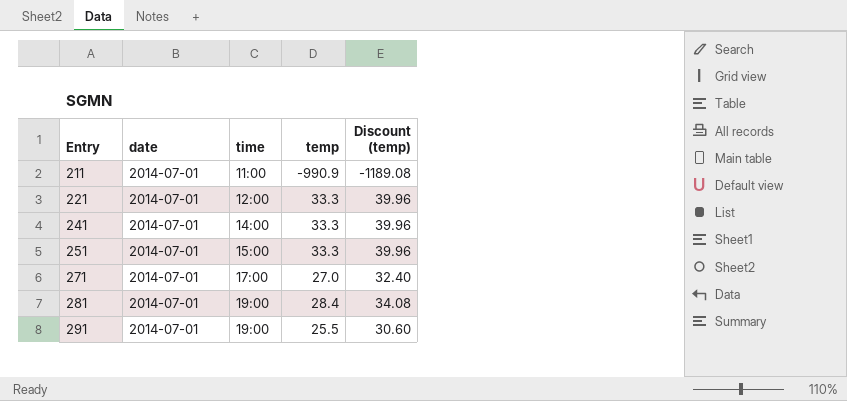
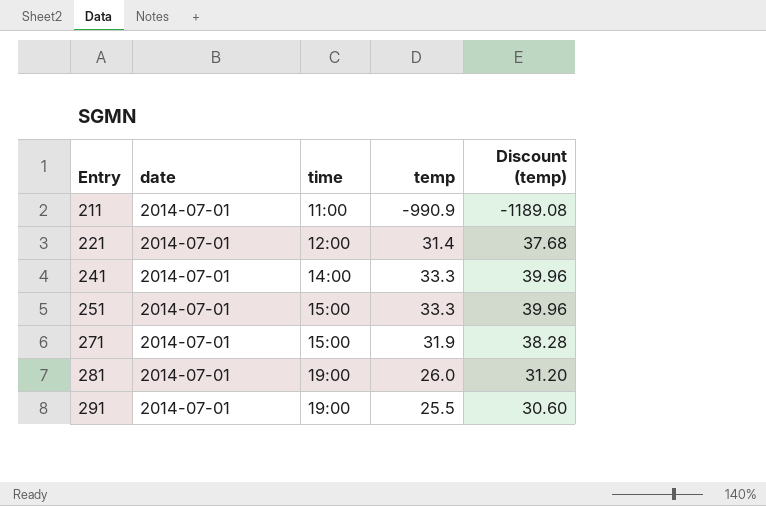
221 | temp: 33.3 -> 31.4
221 | Discount (temp): 39.96 -> 37.68
271 | time: 17:00 -> 15:00
271 | temp: 27.0 -> 31.9
271 | Discount (temp): 32.40 -> 38.28
281 | temp: 28.4 -> 26.0
281 | Discount (temp): 34.08 -> 31.20

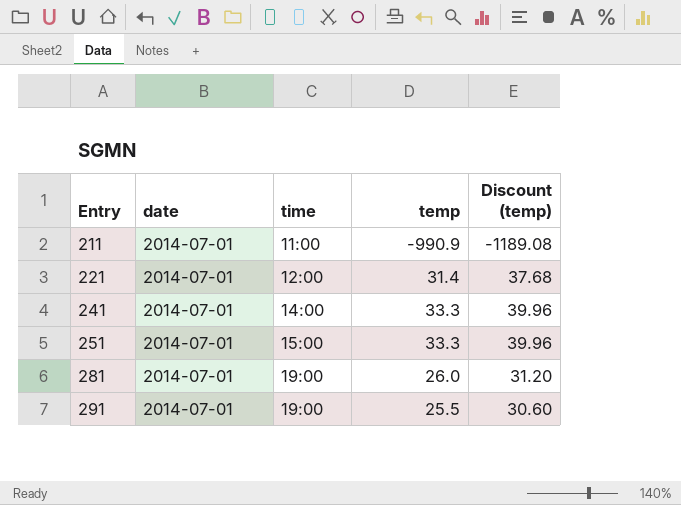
row 271: 2014-07-01 | 15:00 | 31.9 | 38.28 -> none

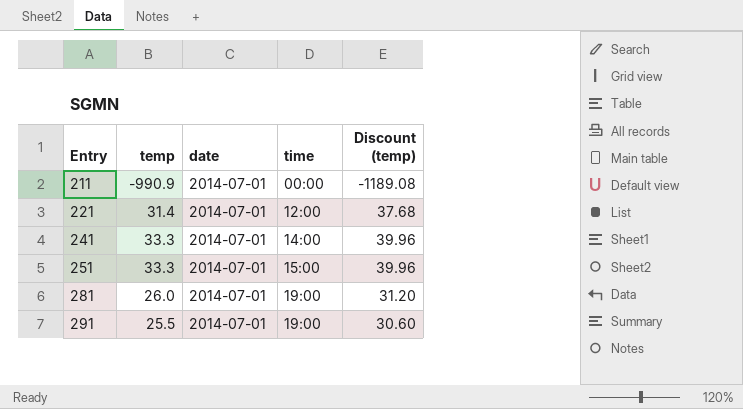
column temp | position: 4 -> 2
211 | time: 11:00 -> 00:00

